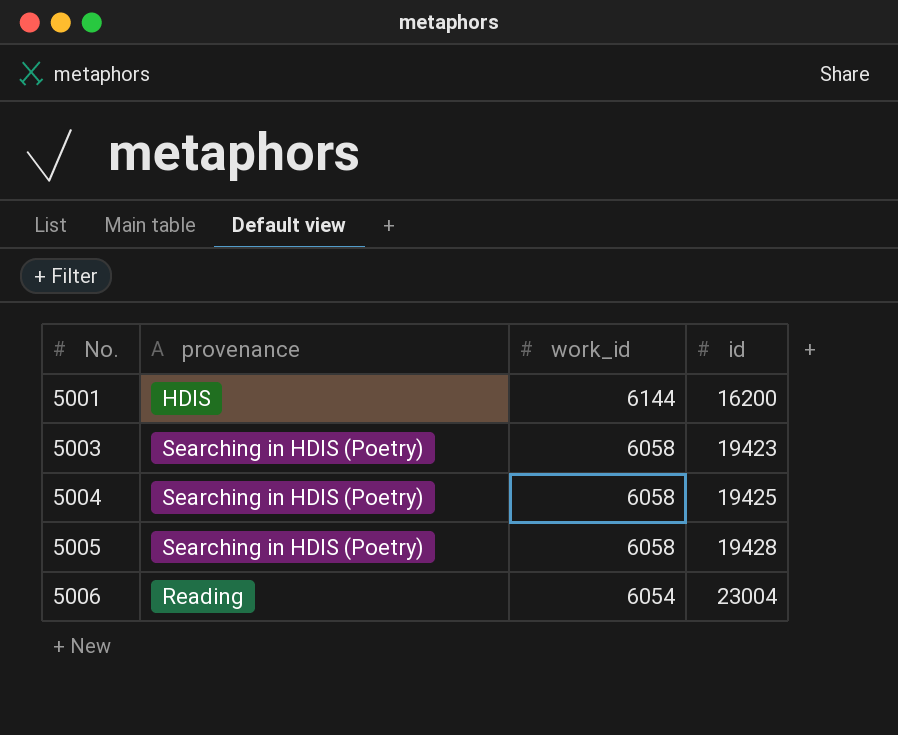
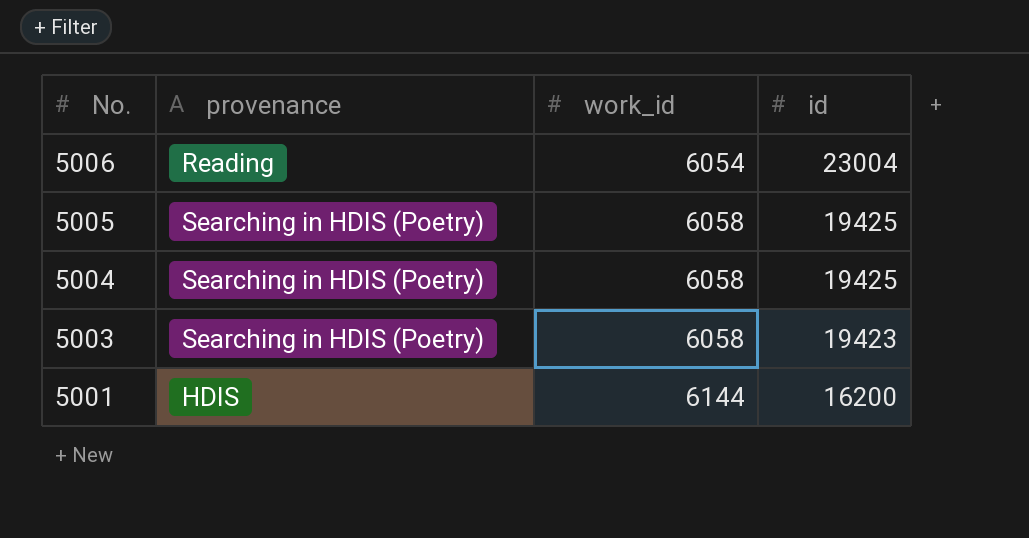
row order: No. ascending -> No. descending
5005 | id: 19428 -> 19425

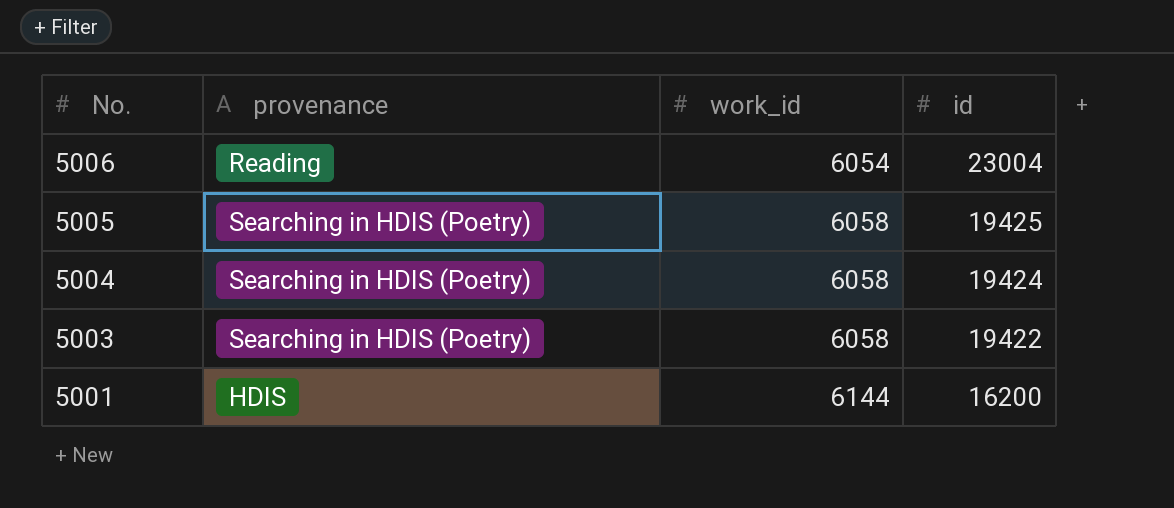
5004 | id: 19425 -> 19424
5003 | id: 19423 -> 19422

